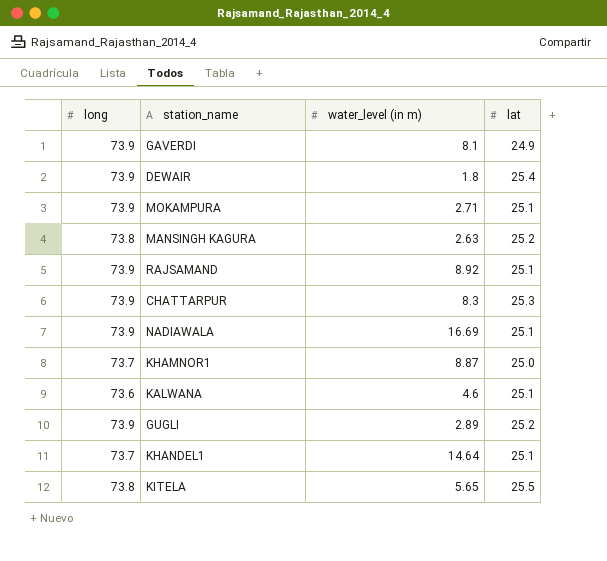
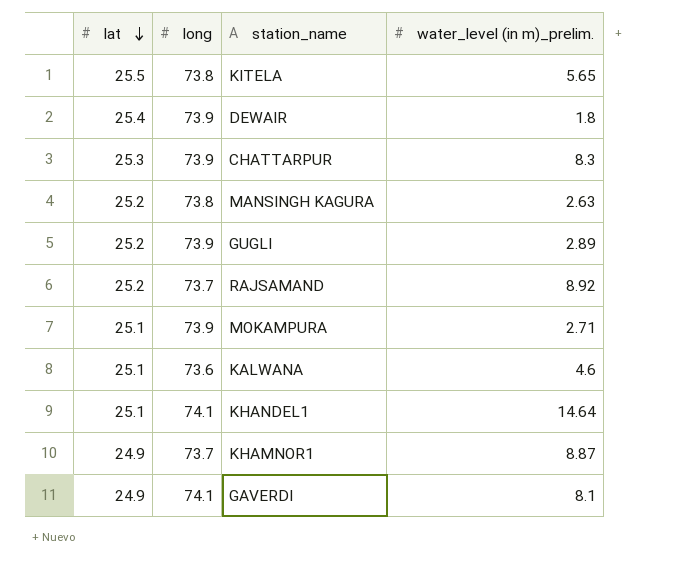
row order: none -> lat descending
column lat | position: 4 -> 1
column name: water_level (in m) -> water_level (in m)_prelim.
row NADIAWALA: 73.9 | 16.69 | 25.1 -> none
RAJSAMAND | lat: 25.1 -> 25.2
RAJSAMAND | long: 73.9 -> 73.7
KHANDEL1 | long: 73.7 -> 74.1
KHAMNOR1 | lat: 25.0 -> 24.9
GAVERDI | long: 73.9 -> 74.1

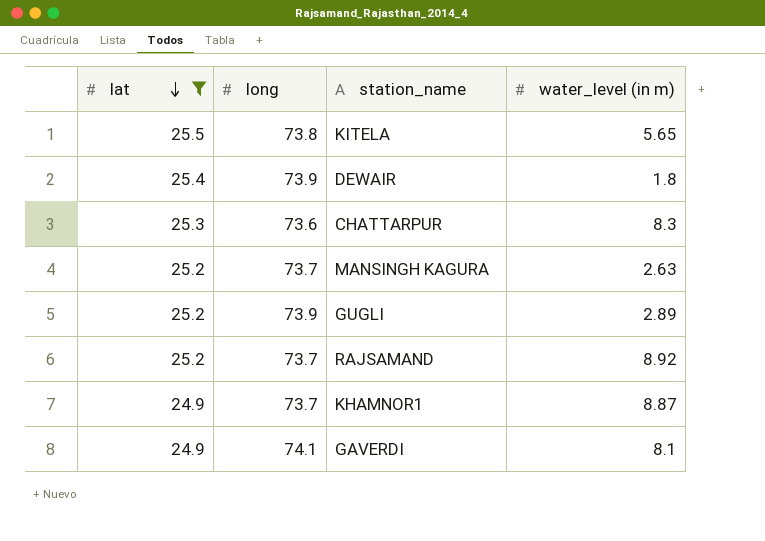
filter: none -> lat != 25.1
column name: water_level (in m)_prelim. -> water_level (in m)
CHATTARPUR | long: 73.9 -> 73.6
MANSINGH KAGURA | long: 73.8 -> 73.7

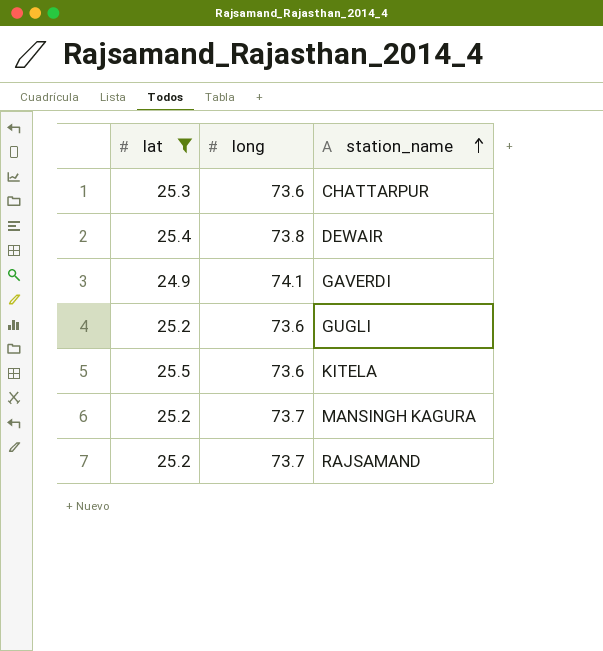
row order: lat descending -> station_name ascending
column water_level (in m) | position: 4 -> none
row KHAMNOR1: 24.9 | 73.7 | 8.87 -> none
DEWAIR | long: 73.9 -> 73.8
GUGLI | long: 73.9 -> 73.6
KITELA | long: 73.8 -> 73.6

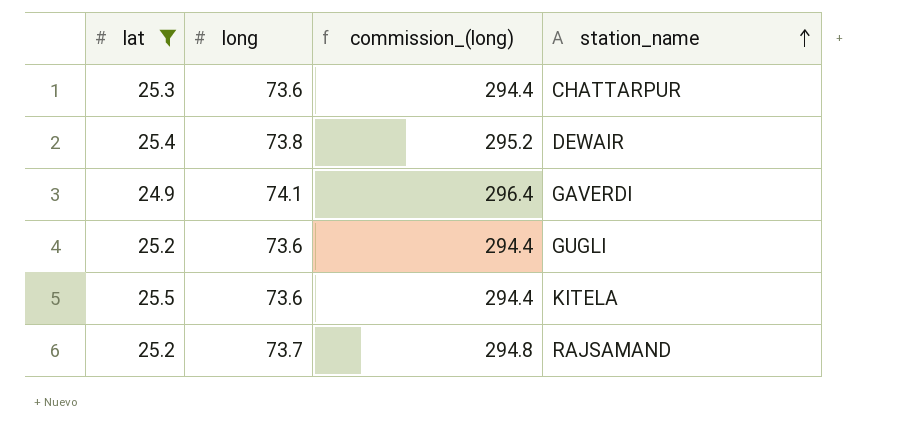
column commission_(long) | formula: none -> [long] * 4
row MANSINGH KAGURA: 25.2 | 73.7 -> none

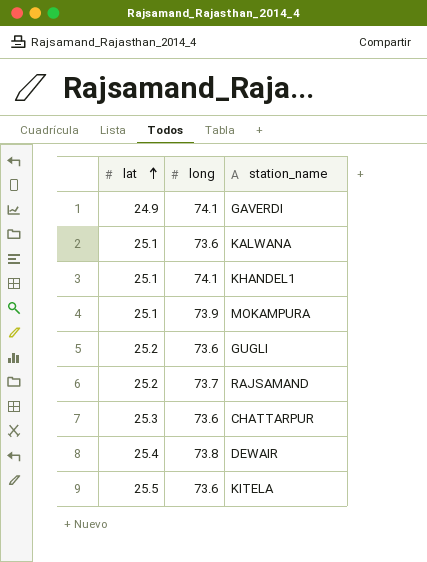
filter: lat != 25.1 -> none
row order: station_name ascending -> lat ascending
column commission_(long) | formula: [long] * 4 -> none

